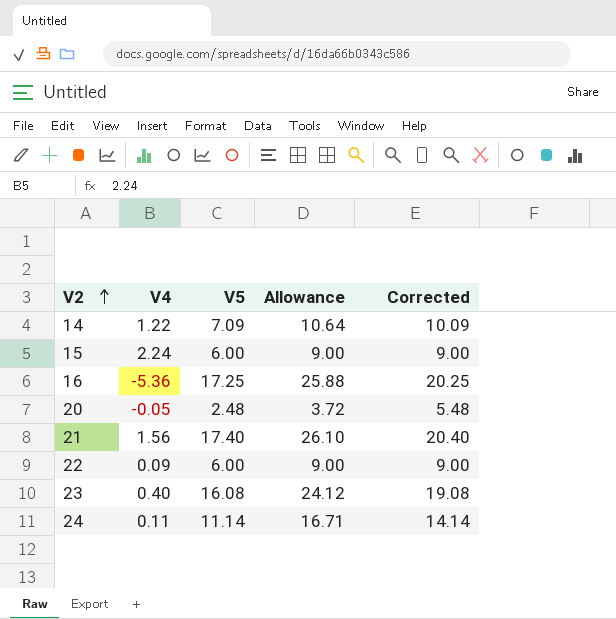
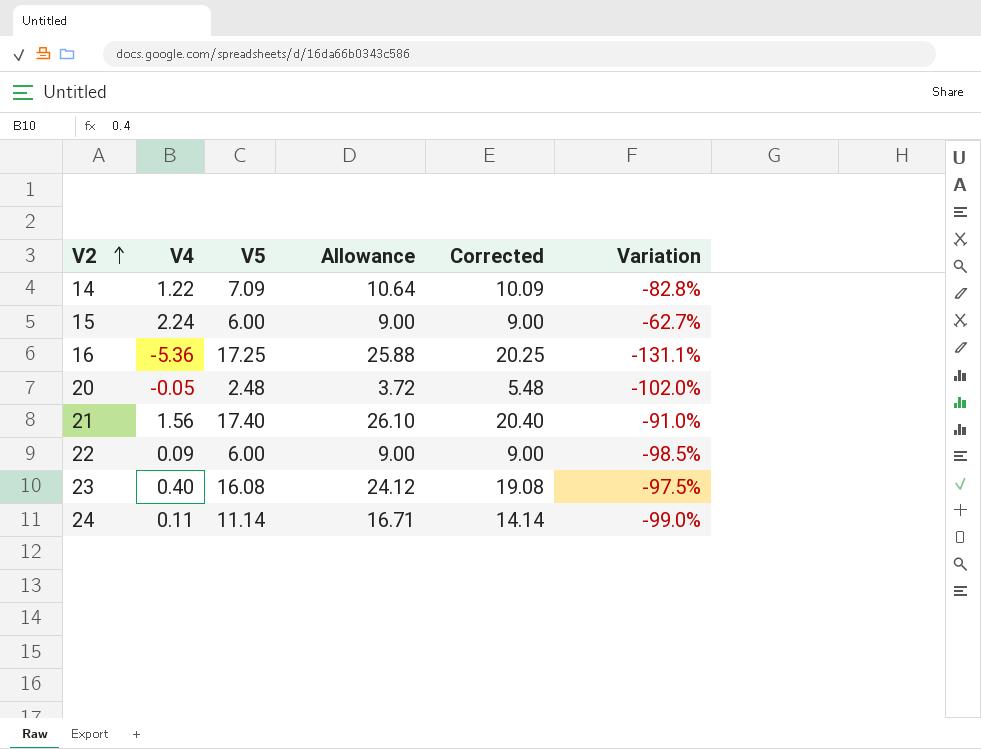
column Variation | formula: none -> ([V4] - [V5]) / [V5]

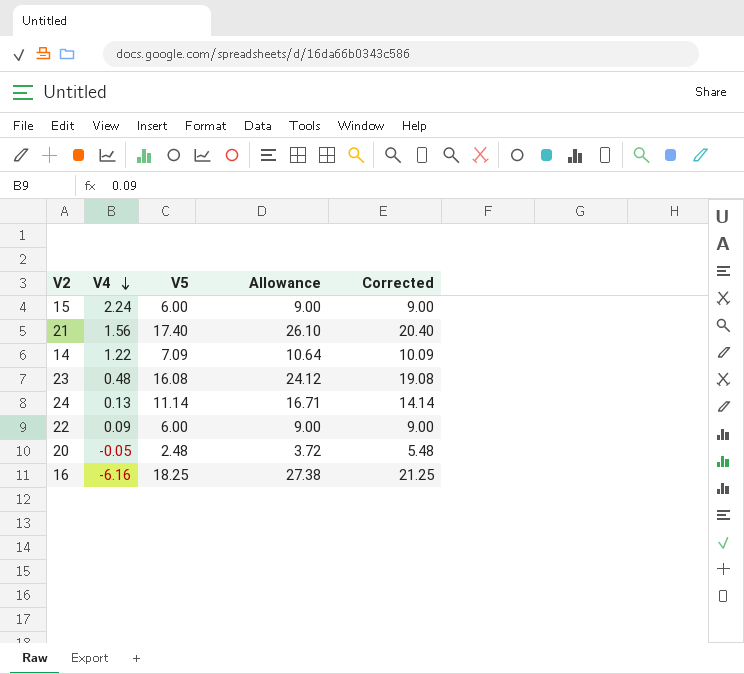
row order: V2 ascending -> V4 descending
column Variation | formula: ([V4] - [V5]) / [V5] -> none
23 | V4: 0.40 -> 0.48
24 | V4: 0.11 -> 0.13
16 | V4: -5.36 -> -6.16
16 | V5: 17.25 -> 18.25
16 | Allowance: 25.88 -> 27.38
16 | Corrected: 20.25 -> 21.25

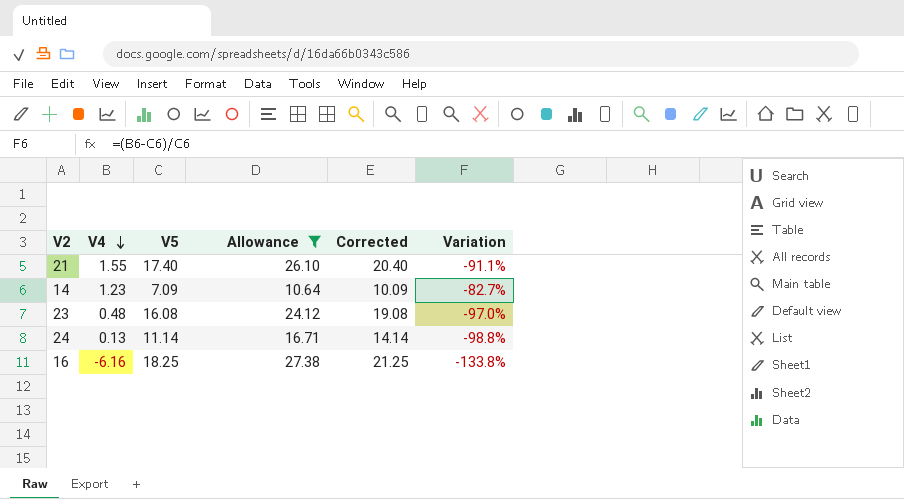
filter: none -> Allowance >= 10.64
column Variation | formula: none -> ([V4] - [V5]) / [V5]
21 | V4: 1.56 -> 1.55
14 | V4: 1.22 -> 1.23

